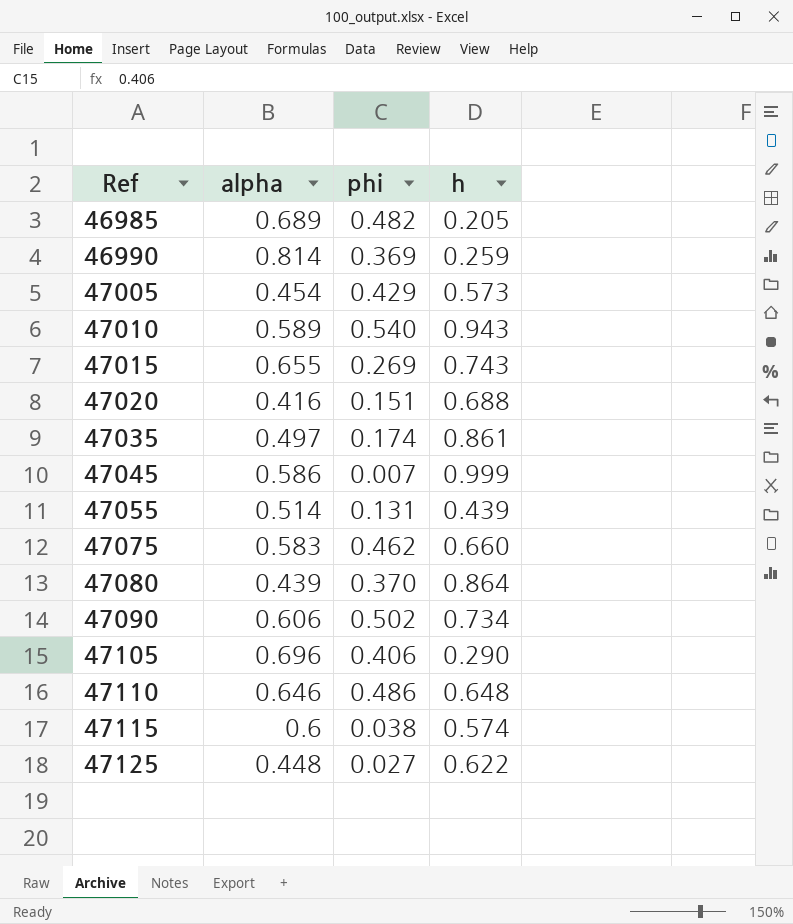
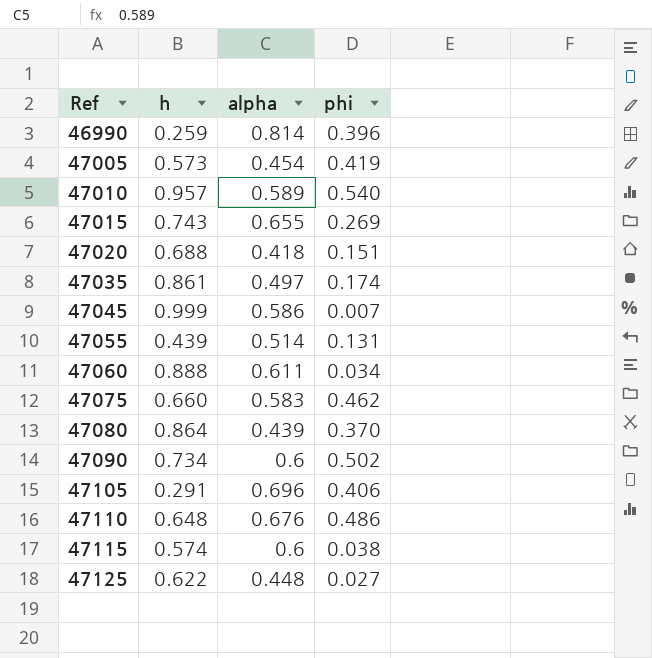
column h | position: 4 -> 2
row 46985: 0.689 | 0.482 | 0.205 -> none
46990 | phi: 0.369 -> 0.396
47005 | phi: 0.429 -> 0.419
47010 | h: 0.943 -> 0.957
47020 | alpha: 0.416 -> 0.418
row 47060: none -> 0.888 | 0.611 | 0.034
47090 | alpha: 0.606 -> 0.6
47105 | h: 0.290 -> 0.291
47110 | alpha: 0.646 -> 0.676

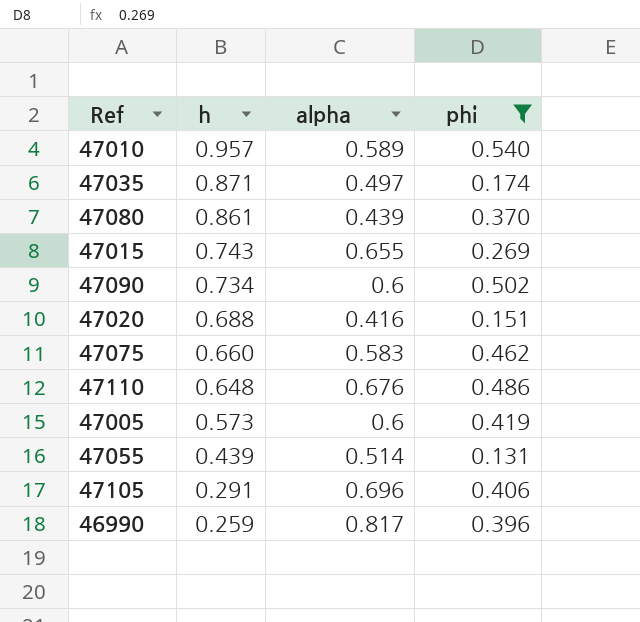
filter: none -> phi >= 0.131
row order: Ref ascending -> h descending
47035 | h: 0.861 -> 0.871
47080 | h: 0.864 -> 0.861
47020 | alpha: 0.418 -> 0.416
47005 | alpha: 0.454 -> 0.6
46990 | alpha: 0.814 -> 0.817

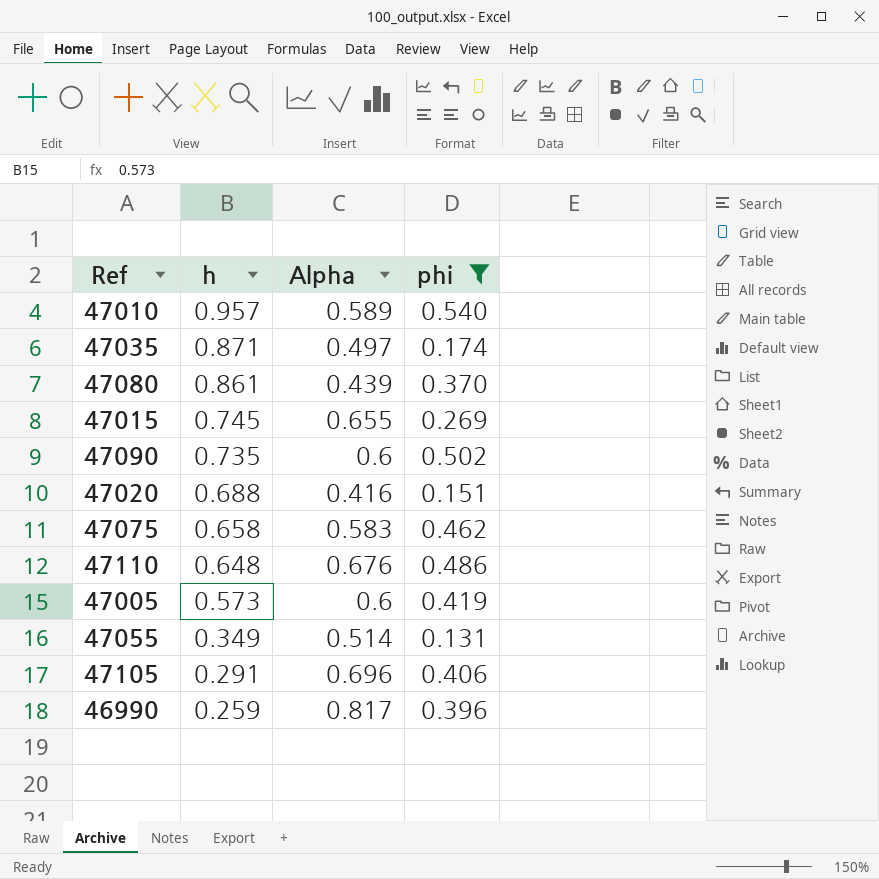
column name: alpha -> Alpha
47015 | h: 0.743 -> 0.745
47090 | h: 0.734 -> 0.735
47075 | h: 0.660 -> 0.658
47055 | h: 0.439 -> 0.349

